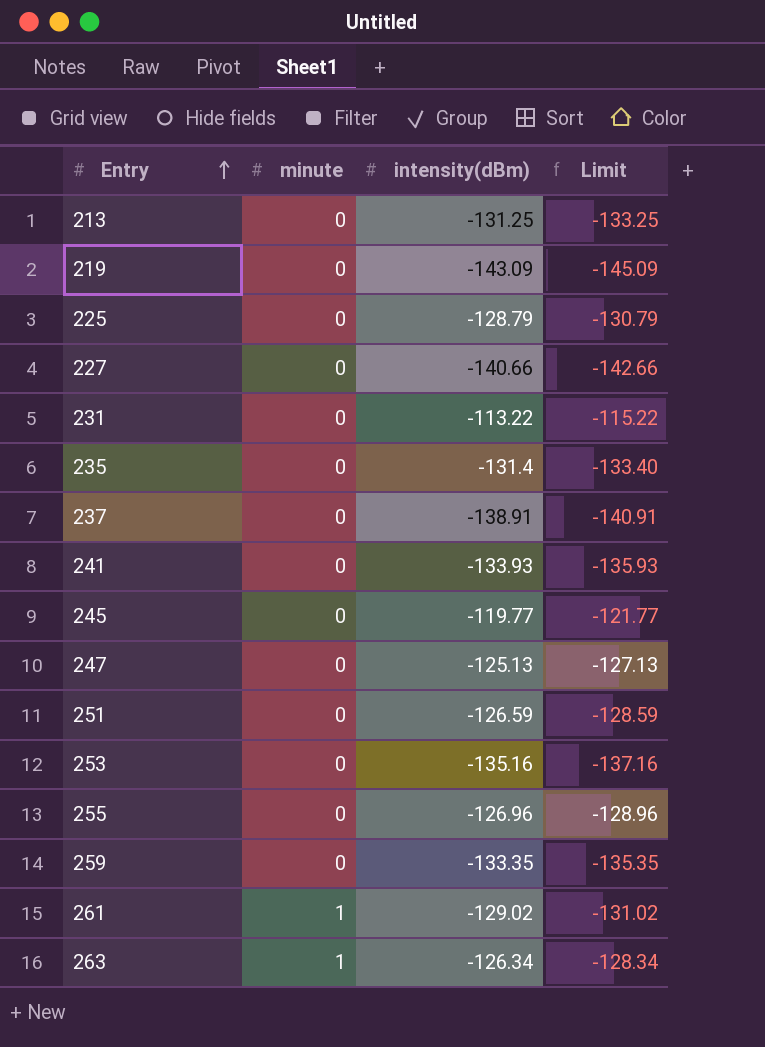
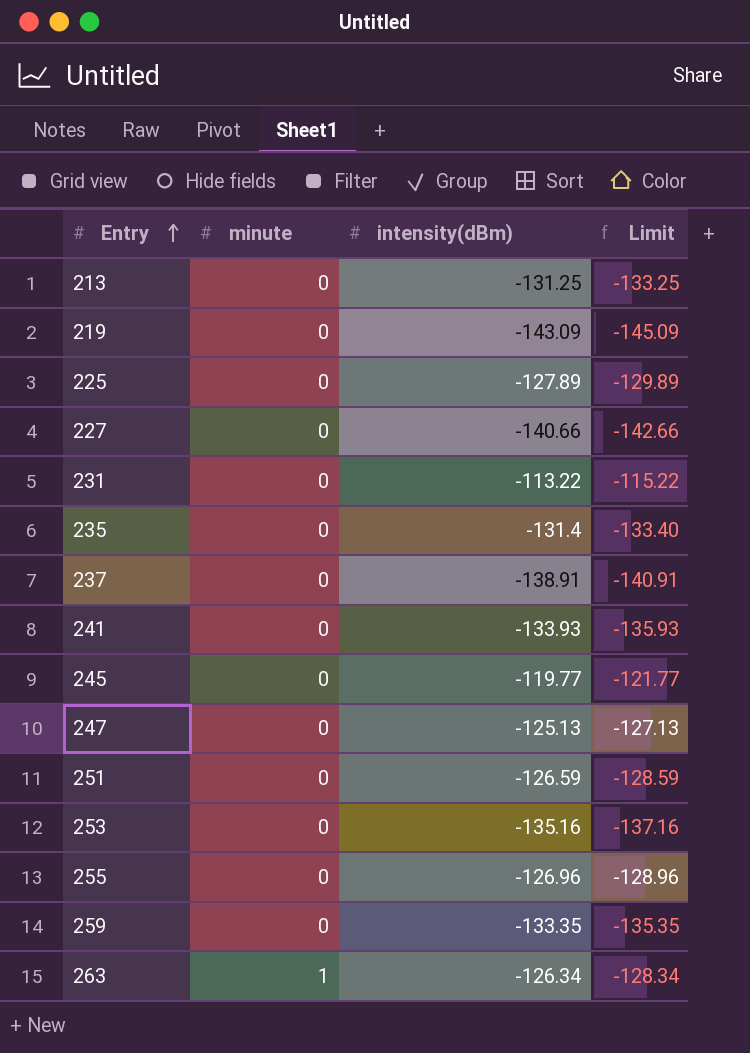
row 261: 1 | -129.02 | -131.02 -> none
225 | intensity(dBm): -128.79 -> -127.89
225 | Limit: -130.79 -> -129.89

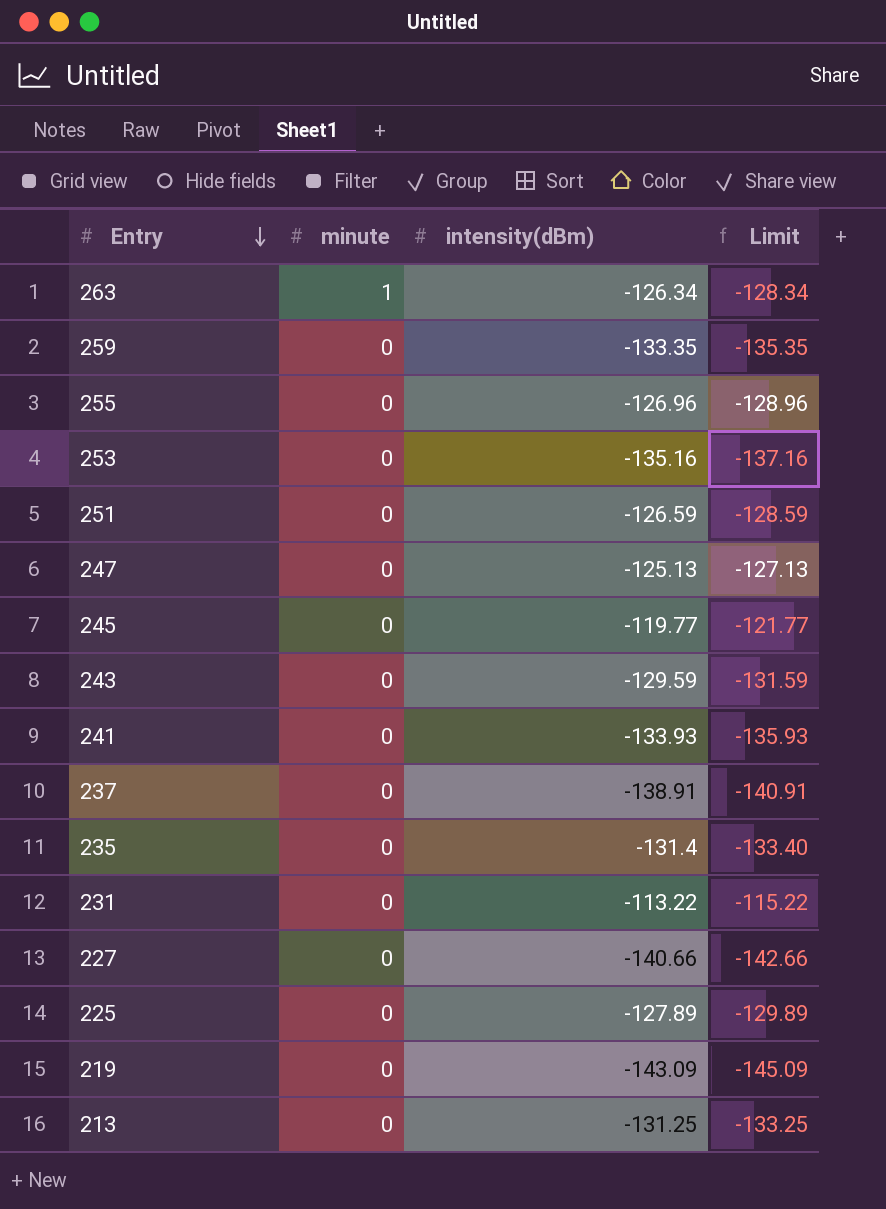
row order: Entry ascending -> Entry descending
row 243: none -> 0 | -129.59 | -131.59

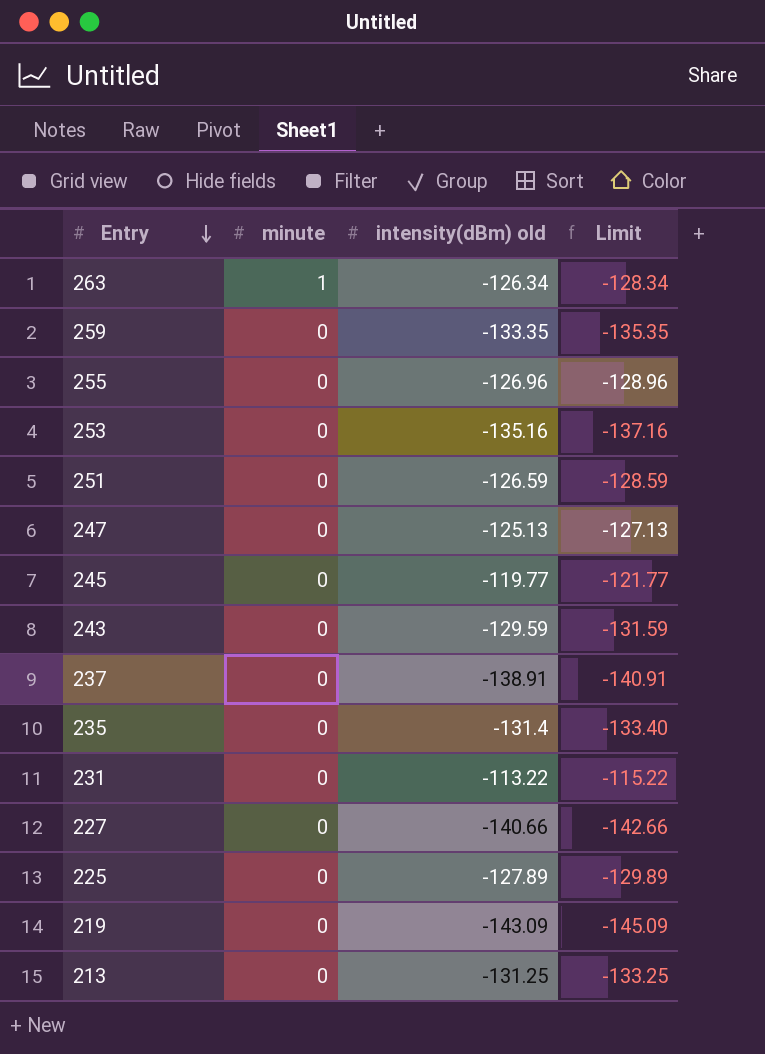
column name: intensity(dBm) -> intensity(dBm) old
row 241: 0 | -133.93 | -135.93 -> none

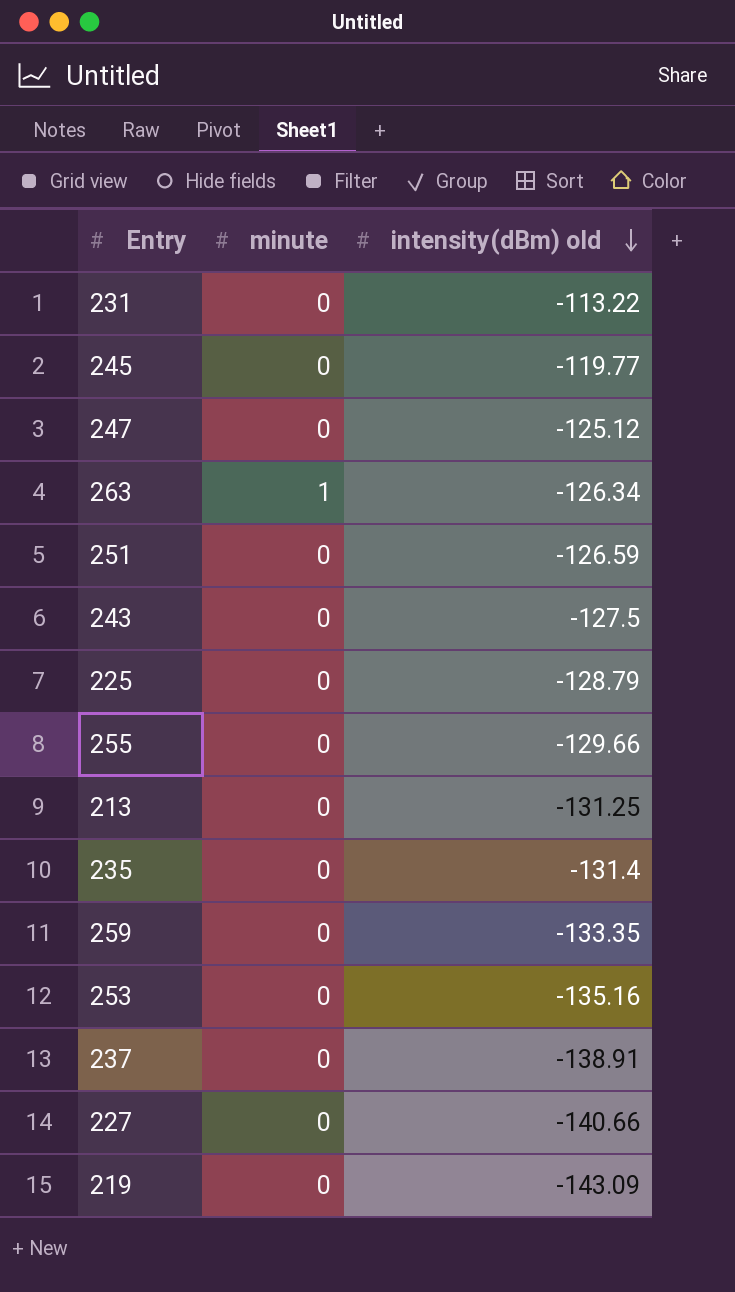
row order: Entry descending -> intensity(dBm) old descending
column Limit | formula: [intensity(dBm) old] - 2 -> none
247 | intensity(dBm) old: -125.13 -> -125.12
243 | intensity(dBm) old: -129.59 -> -127.5
225 | intensity(dBm) old: -127.89 -> -128.79
255 | intensity(dBm) old: -126.96 -> -129.66

